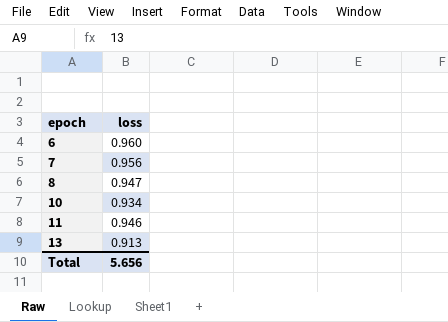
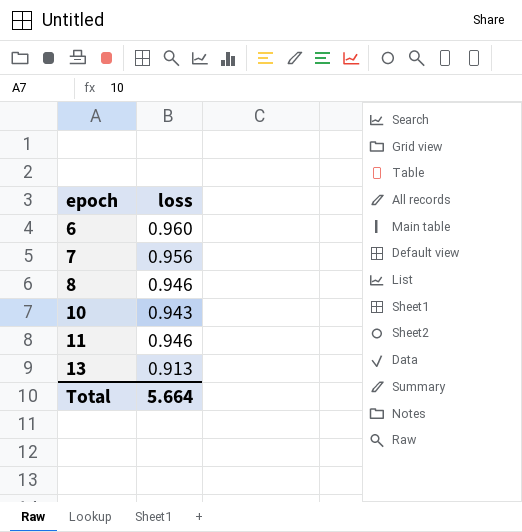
8 | loss: 0.947 -> 0.946
10 | loss: 0.934 -> 0.943
Total | loss: 5.656 -> 5.664

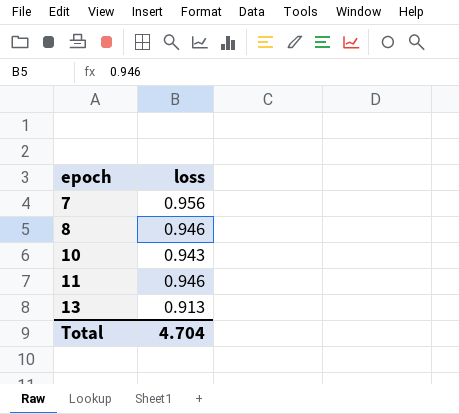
row 6: 0.960 -> none
Total | loss: 5.664 -> 4.704

